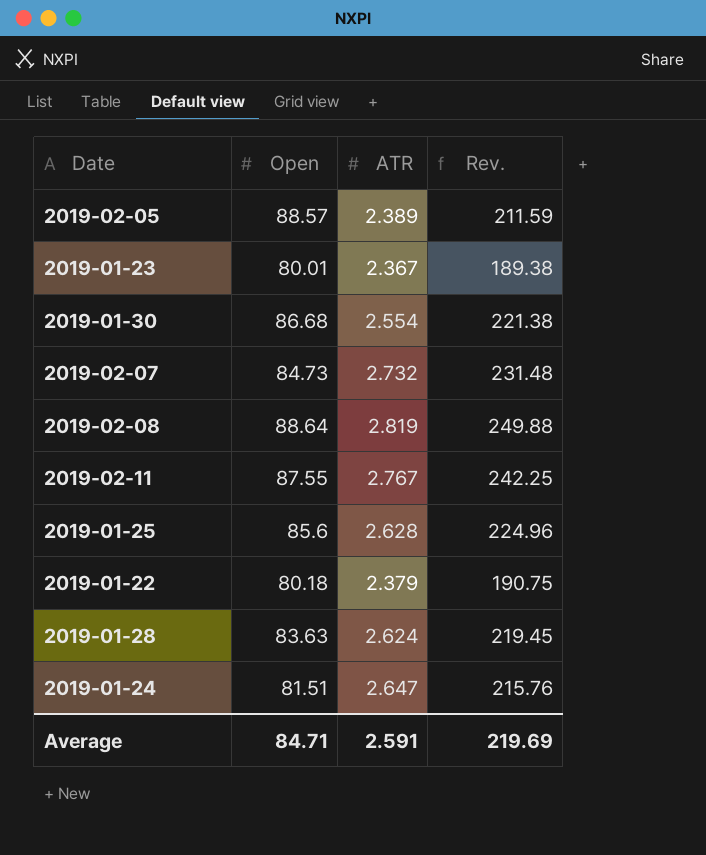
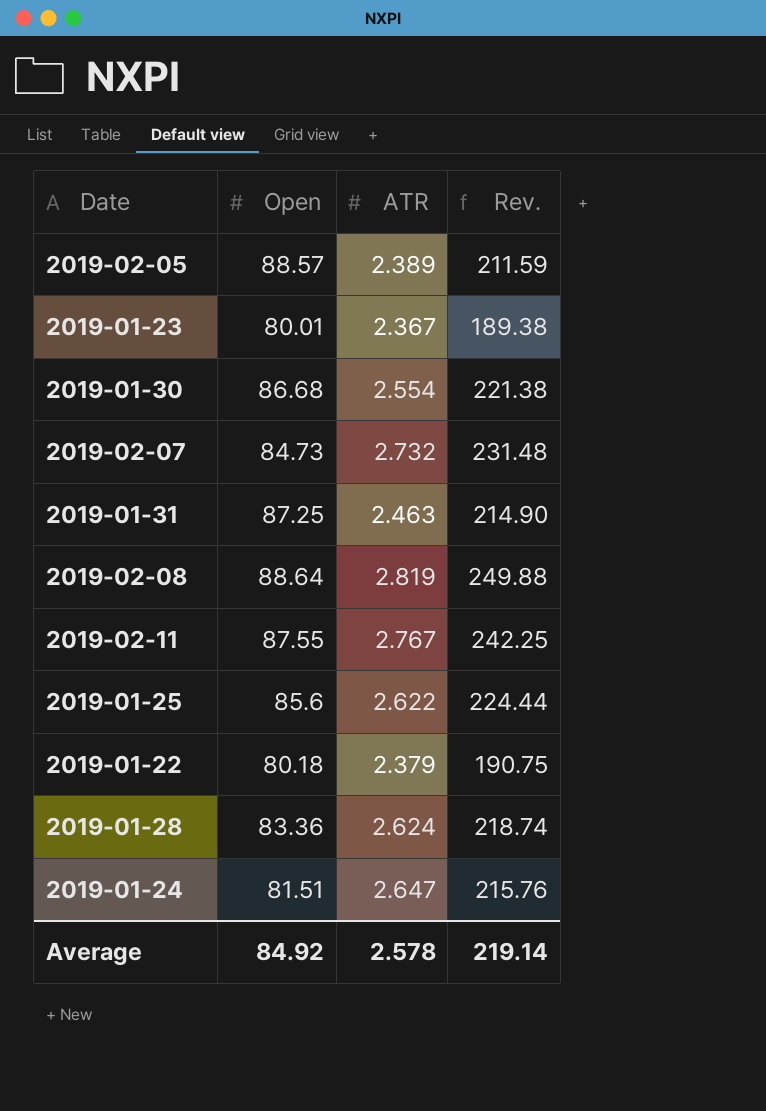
row 2019-01-31: none -> 87.25 | 2.463 | 214.90
2019-01-25 | ATR: 2.628 -> 2.622
2019-01-25 | Rev.: 224.96 -> 224.44
2019-01-28 | Open: 83.63 -> 83.36
2019-01-28 | Rev.: 219.45 -> 218.74
Average | Open: 84.71 -> 84.92
Average | ATR: 2.591 -> 2.578
Average | Rev.: 219.69 -> 219.14

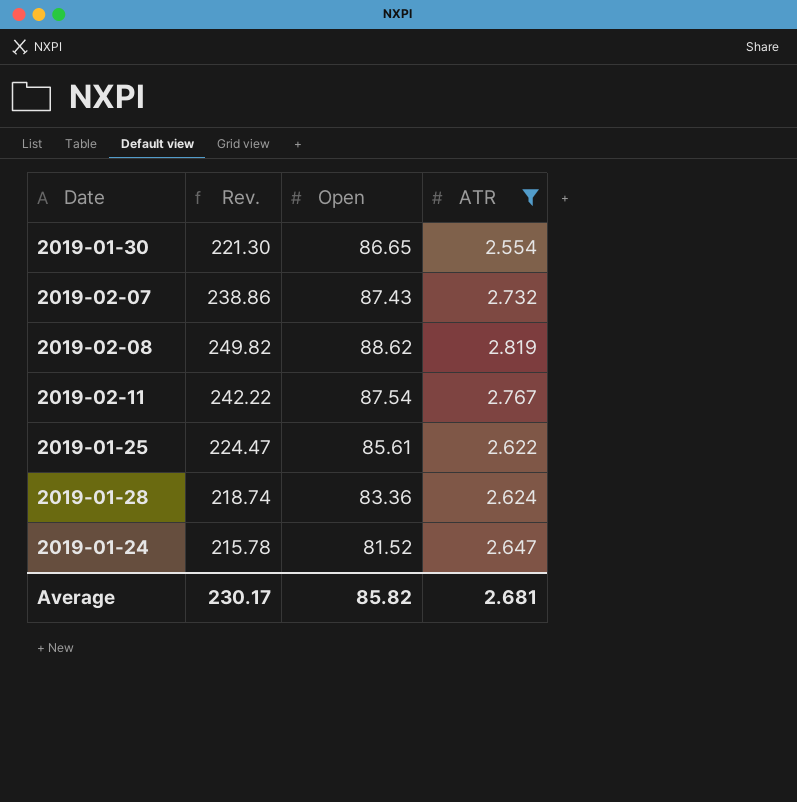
filter: none -> ATR >= 2.554
column Rev. | position: 4 -> 2
2019-01-30 | Rev.: 221.38 -> 221.30
2019-01-30 | Open: 86.68 -> 86.65
2019-02-07 | Rev.: 231.48 -> 238.86
2019-02-07 | Open: 84.73 -> 87.43
2019-02-08 | Rev.: 249.88 -> 249.82
2019-02-08 | Open: 88.64 -> 88.62
2019-02-11 | Rev.: 242.25 -> 242.22
2019-02-11 | Open: 87.55 -> 87.54
2019-01-25 | Rev.: 224.44 -> 224.47
2019-01-25 | Open: 85.6 -> 85.61
2019-01-24 | Rev.: 215.76 -> 215.78
2019-01-24 | Open: 81.51 -> 81.52
Average | Rev.: 219.14 -> 230.17
Average | Open: 84.92 -> 85.82
Average | ATR: 2.578 -> 2.681

